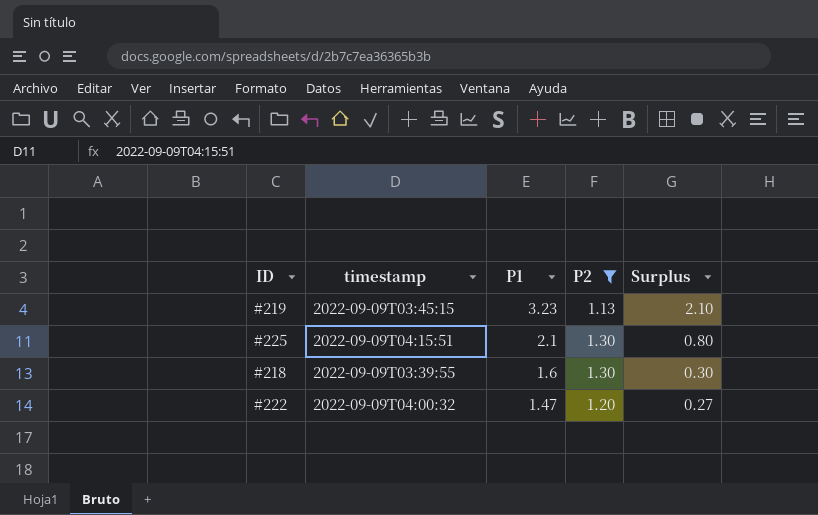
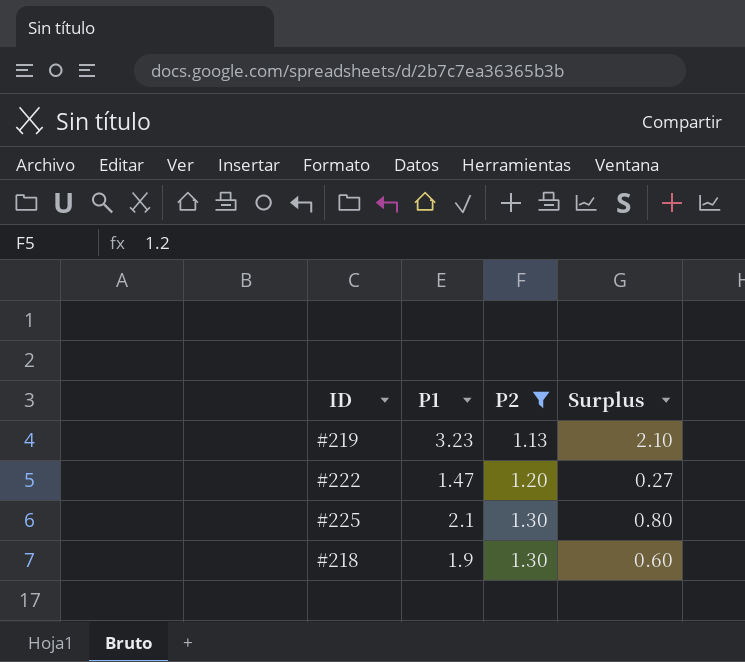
row order: P1 descending -> P2 ascending
column timestamp | position: 2 -> none
#218 | P1: 1.6 -> 1.9
#218 | Surplus: 0.30 -> 0.60

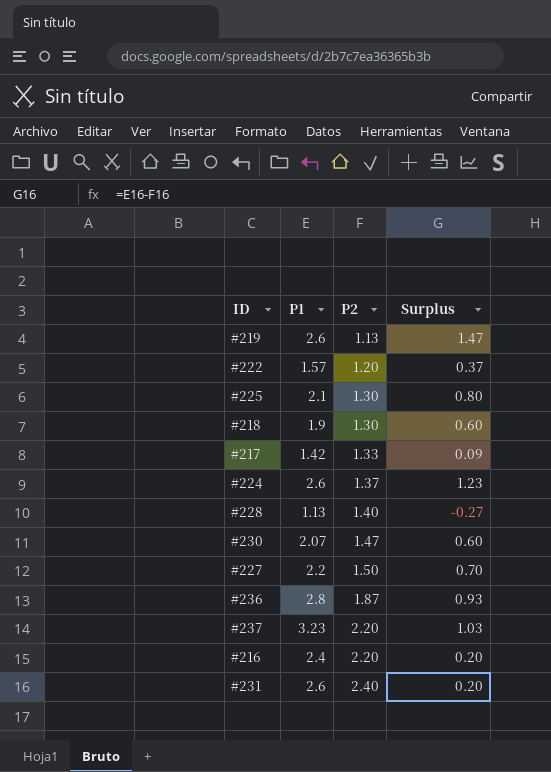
filter: P2 <= 1.30 -> none
#219 | P1: 3.23 -> 2.6
#219 | Surplus: 2.10 -> 1.47
#222 | P1: 1.47 -> 1.57
#222 | Surplus: 0.27 -> 0.37

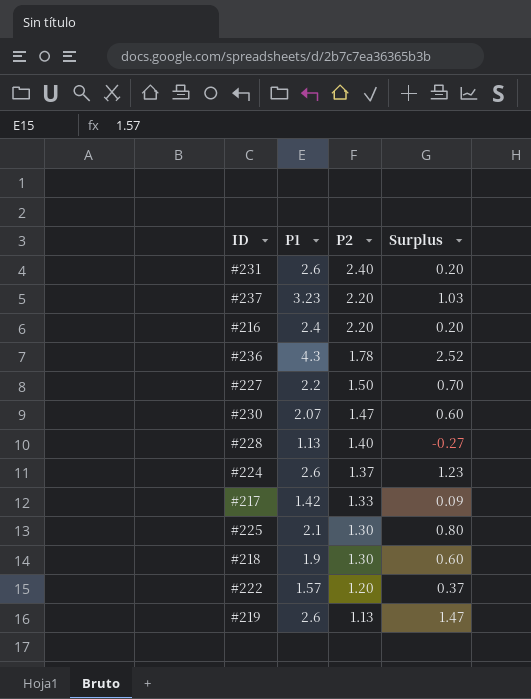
row order: P2 ascending -> P2 descending
#236 | P1: 2.8 -> 4.3
#236 | P2: 1.87 -> 1.78
#236 | Surplus: 0.93 -> 2.52

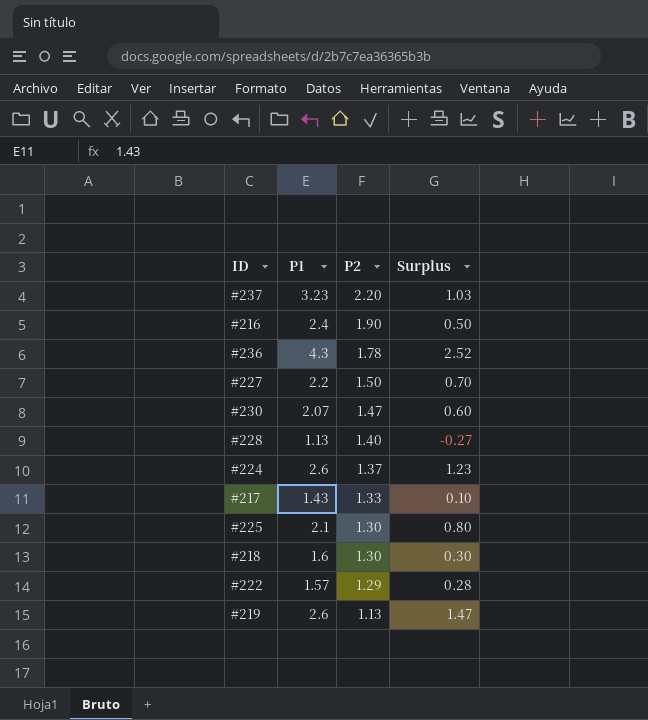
row #231: 2.6 | 2.40 | 0.20 -> none
#216 | P2: 2.20 -> 1.90
#216 | Surplus: 0.20 -> 0.50
#217 | P1: 1.42 -> 1.43
#217 | Surplus: 0.09 -> 0.10
#218 | P1: 1.9 -> 1.6
#218 | Surplus: 0.60 -> 0.30
#222 | P2: 1.20 -> 1.29
#222 | Surplus: 0.37 -> 0.28

